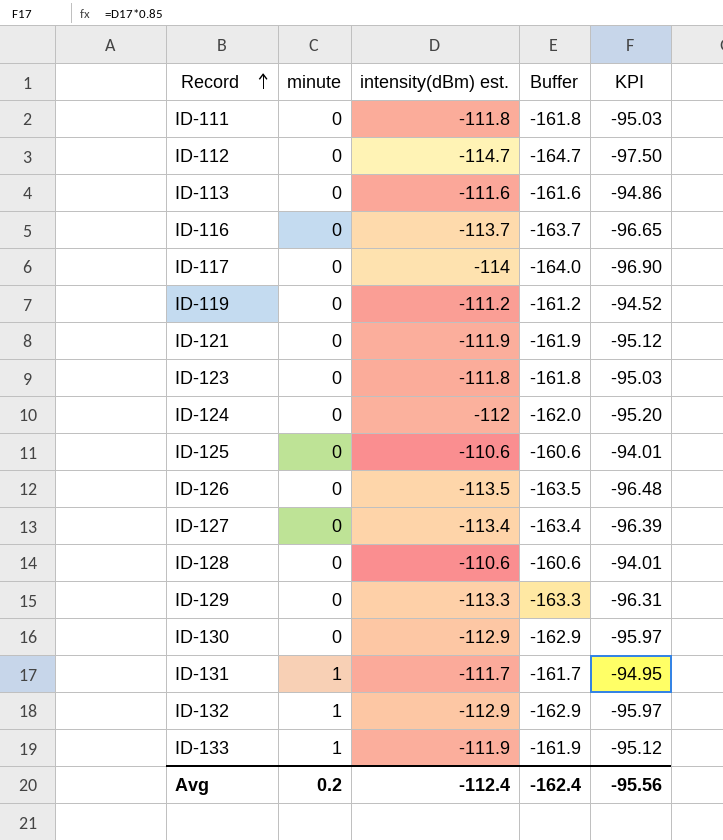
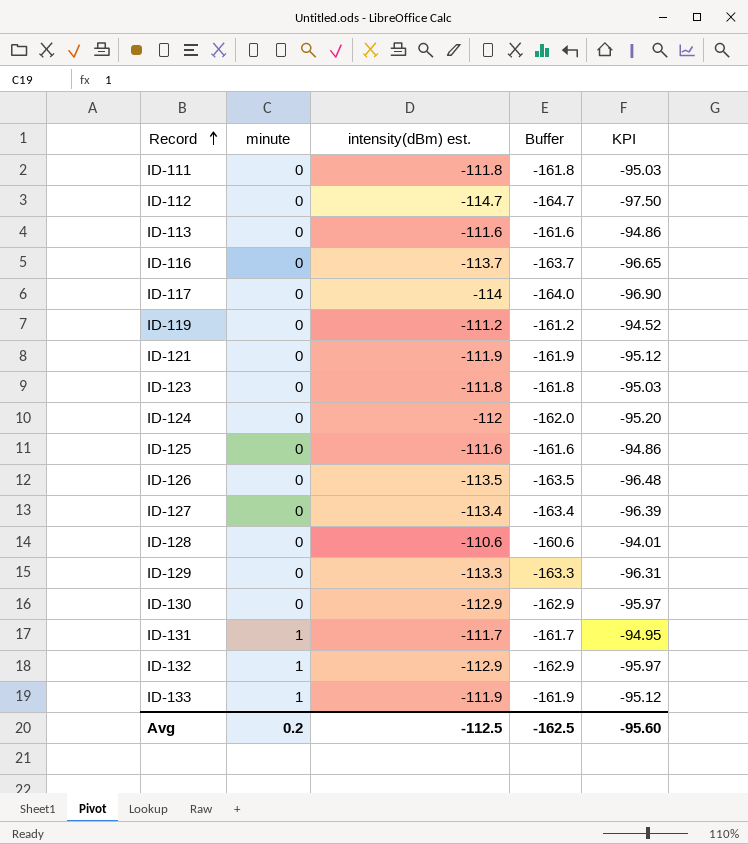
ID-125 | intensity(dBm) est.: -110.6 -> -111.6
ID-125 | Buffer: -160.6 -> -161.6
ID-125 | KPI: -94.01 -> -94.86
Avg | intensity(dBm) est.: -112.4 -> -112.5
Avg | Buffer: -162.4 -> -162.5
Avg | KPI: -95.56 -> -95.60

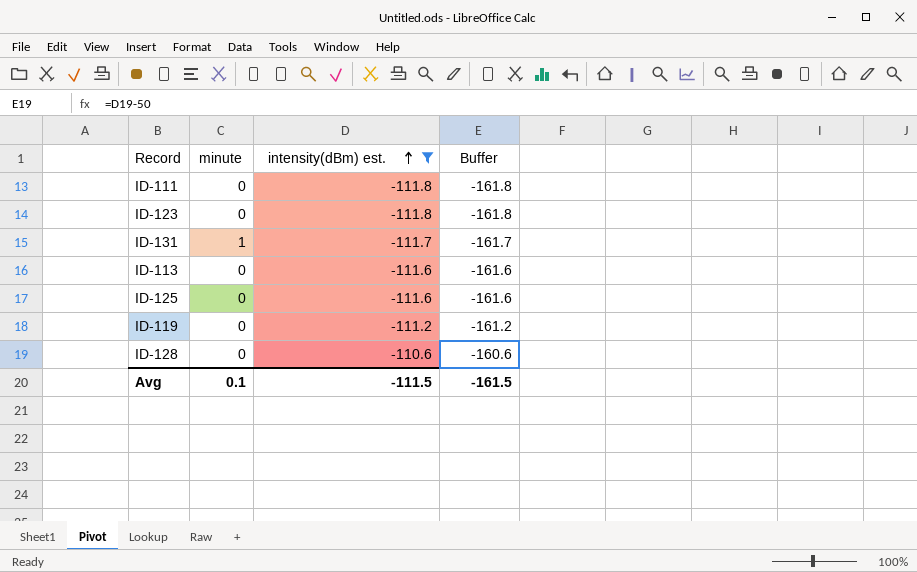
filter: none -> intensity(dBm) est. >= -111.8
row order: Record ascending -> intensity(dBm) est. ascending
column KPI | formula: [intensity(dBm) est.] * 0.85 -> none
Avg | minute: 0.2 -> 0.1
Avg | intensity(dBm) est.: -112.5 -> -111.5
Avg | Buffer: -162.5 -> -161.5

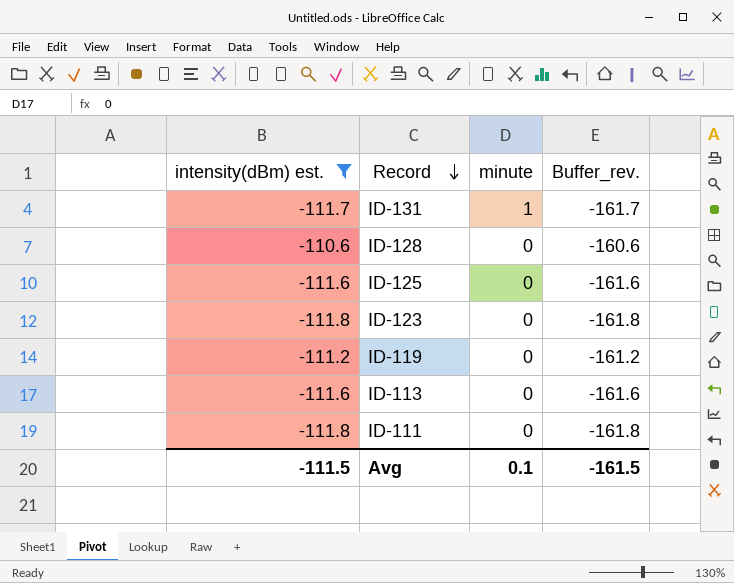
row order: intensity(dBm) est. ascending -> Record descending
column intensity(dBm) est. | position: 3 -> 1
column name: Buffer -> Buffer_rev.

